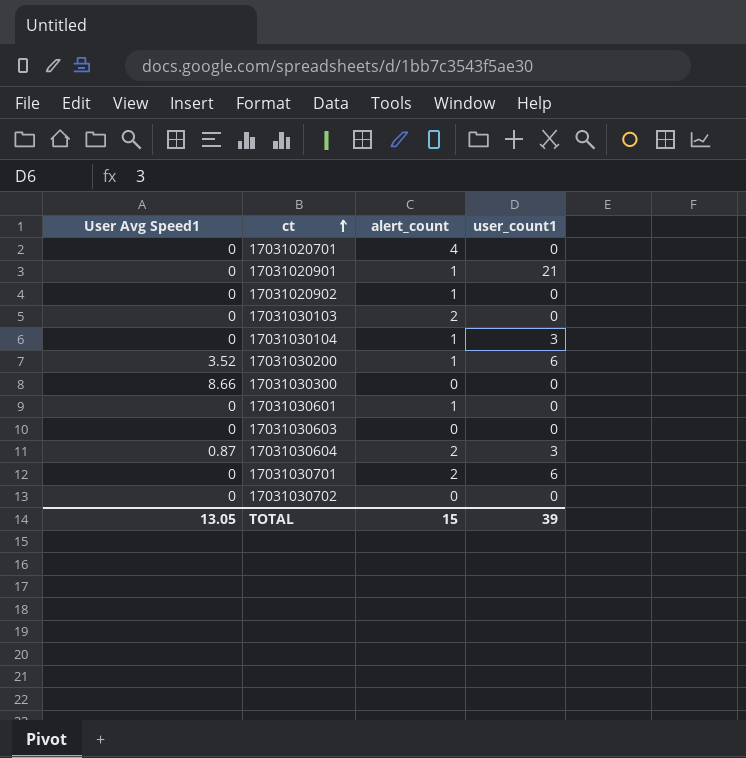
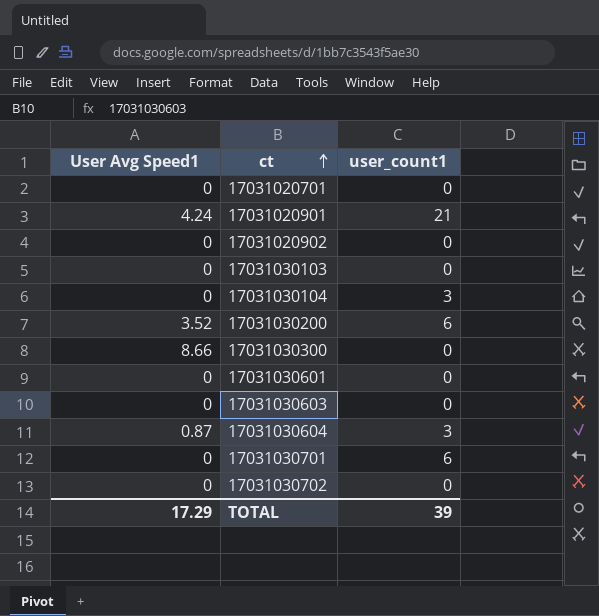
column alert_count | position: 3 -> none
17031020901 | User Avg Speed1: 0 -> 4.24
TOTAL | User Avg Speed1: 13.05 -> 17.29

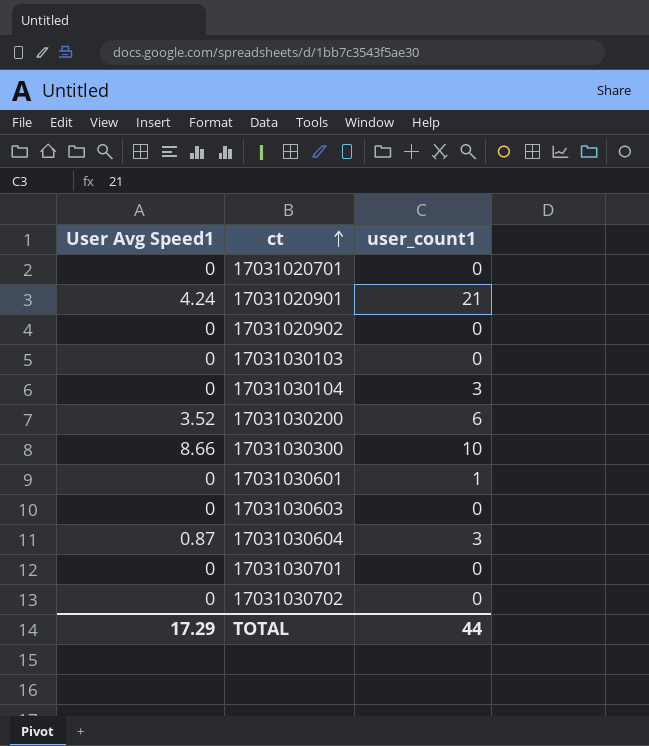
17031030300 | user_count1: 0 -> 10
17031030601 | user_count1: 0 -> 1
17031030701 | user_count1: 6 -> 0
TOTAL | user_count1: 39 -> 44

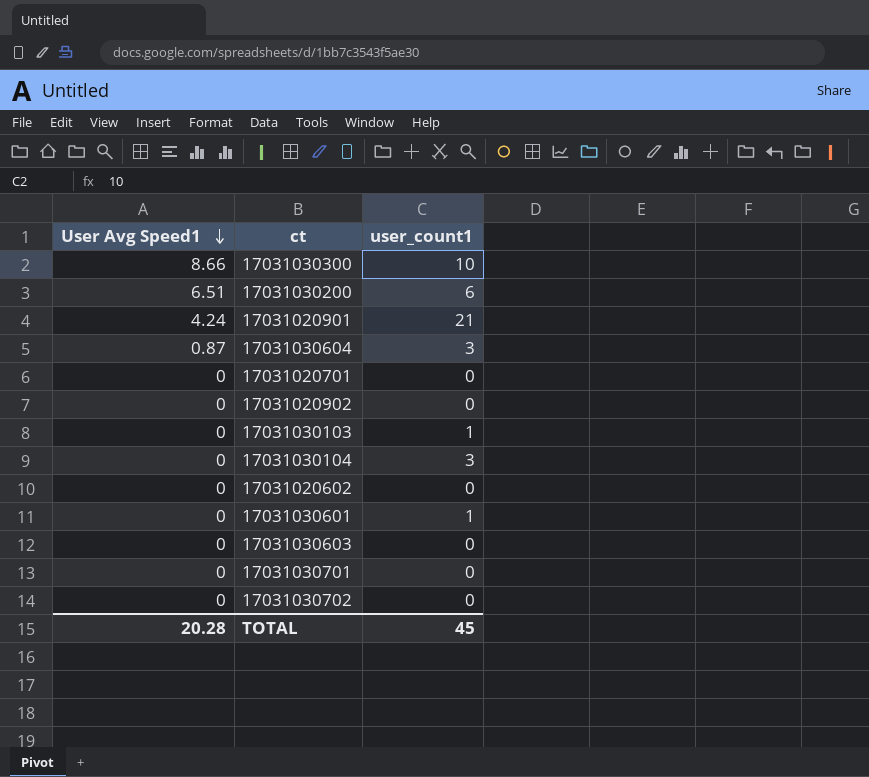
row order: ct ascending -> User Avg Speed1 descending
17031030200 | User Avg Speed1: 3.52 -> 6.51
17031030103 | user_count1: 0 -> 1
row 17031020602: none -> 0 | 0
TOTAL | User Avg Speed1: 17.29 -> 20.28
TOTAL | user_count1: 44 -> 45

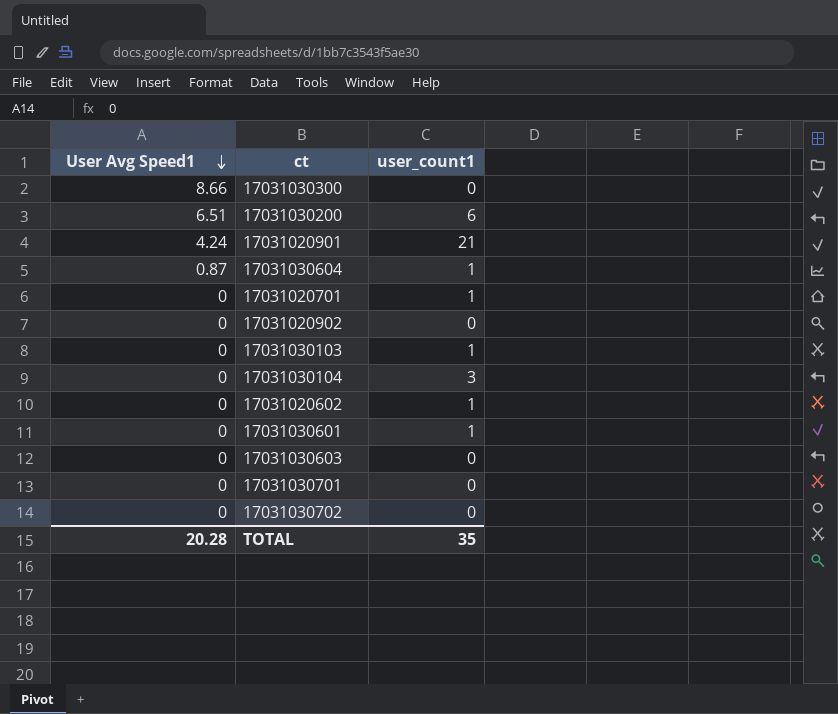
17031030300 | user_count1: 10 -> 0
17031030604 | user_count1: 3 -> 1
17031020701 | user_count1: 0 -> 1
17031020602 | user_count1: 0 -> 1
TOTAL | user_count1: 45 -> 35

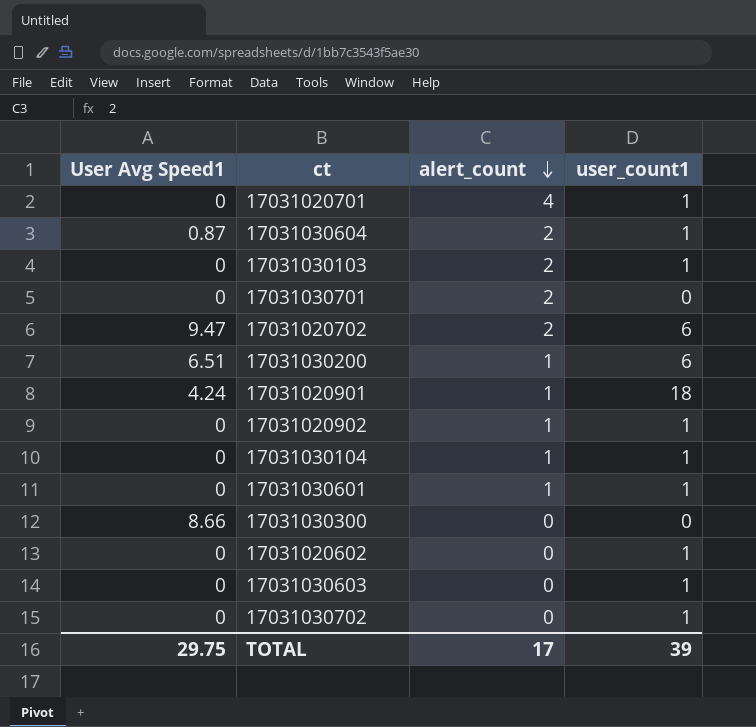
row order: User Avg Speed1 descending -> alert_count descending
column alert_count | position: none -> 3
row 17031020702: none -> 9.47 | 2 | 6
17031020901 | user_count1: 21 -> 18
17031020902 | user_count1: 0 -> 1
17031030104 | user_count1: 3 -> 1
17031030603 | user_count1: 0 -> 1
17031030702 | user_count1: 0 -> 1
TOTAL | User Avg Speed1: 20.28 -> 29.75
TOTAL | user_count1: 35 -> 39

